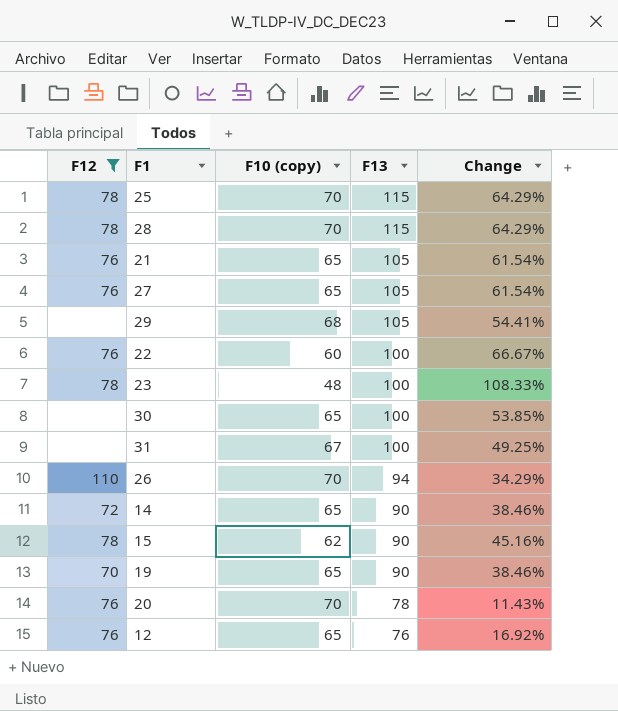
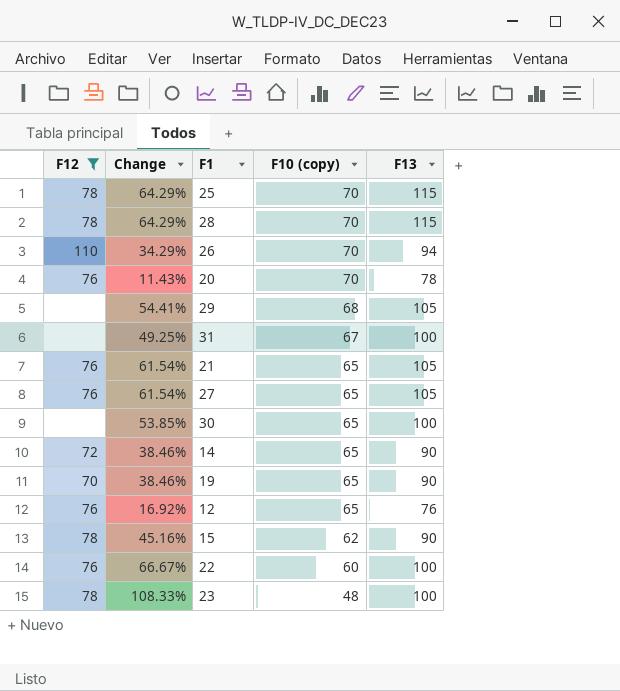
row order: F13 descending -> F10 (copy) descending
column Change | position: 5 -> 2

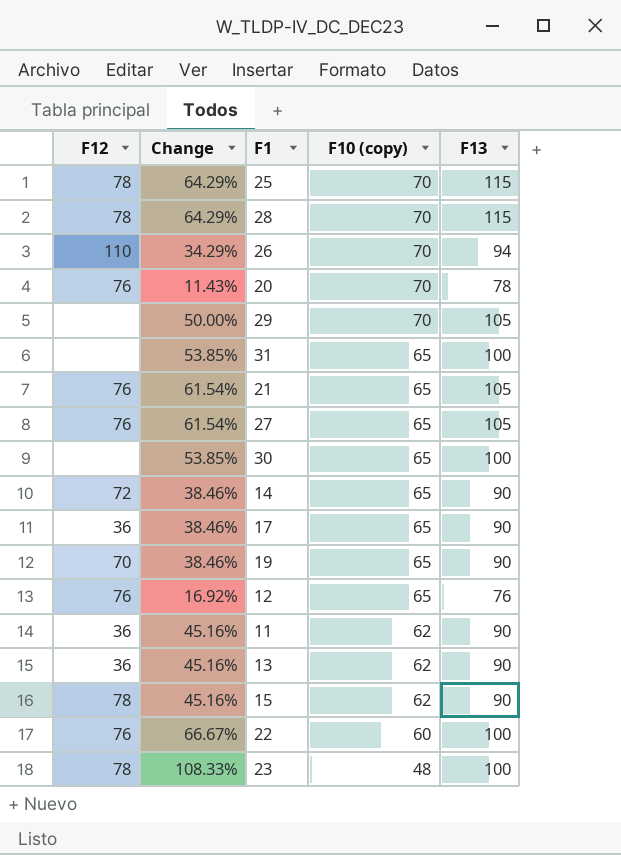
filter: F12 != 36 -> none
29 | Change: 54.41% -> 50.00%
29 | F10 (copy): 68 -> 70
31 | Change: 49.25% -> 53.85%
31 | F10 (copy): 67 -> 65

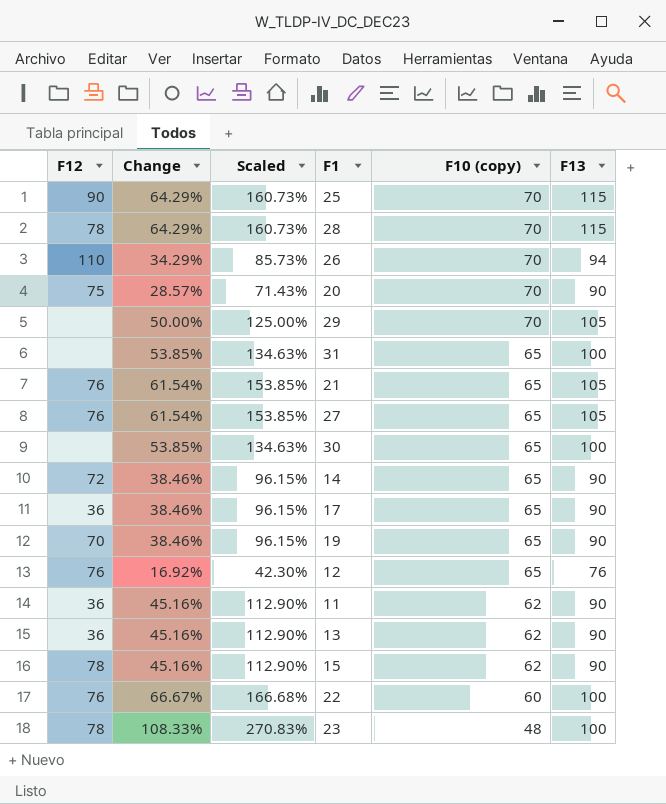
column Scaled | formula: none -> [Change] * 2.5
25 | F12: 78 -> 90
20 | F12: 76 -> 75
20 | Change: 11.43% -> 28.57%
20 | F13: 78 -> 90

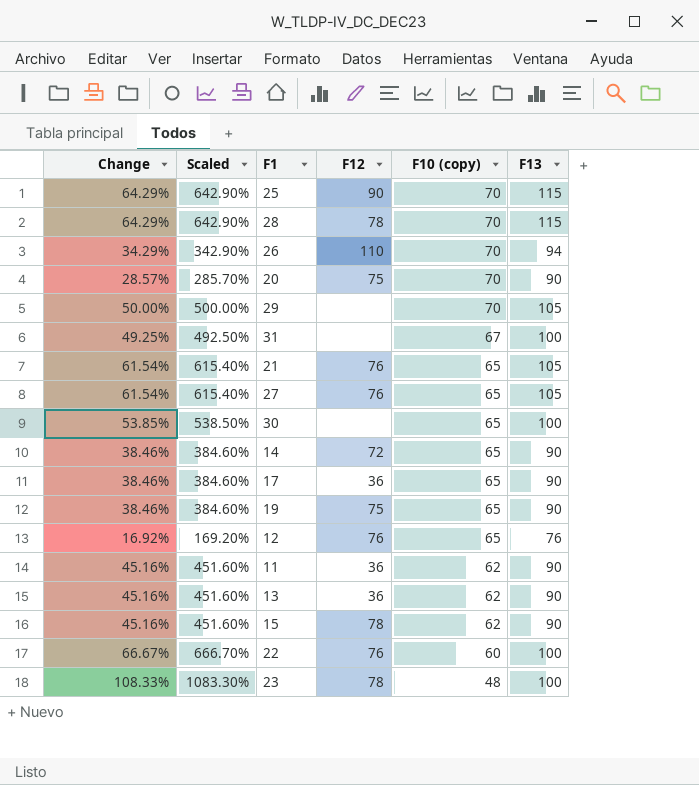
column Scaled | formula: [Change] * 2.5 -> [Change] * 10
column F12 | position: 1 -> 4
31 | Change: 53.85% -> 49.25%
31 | F10 (copy): 65 -> 67
19 | F12: 70 -> 75

